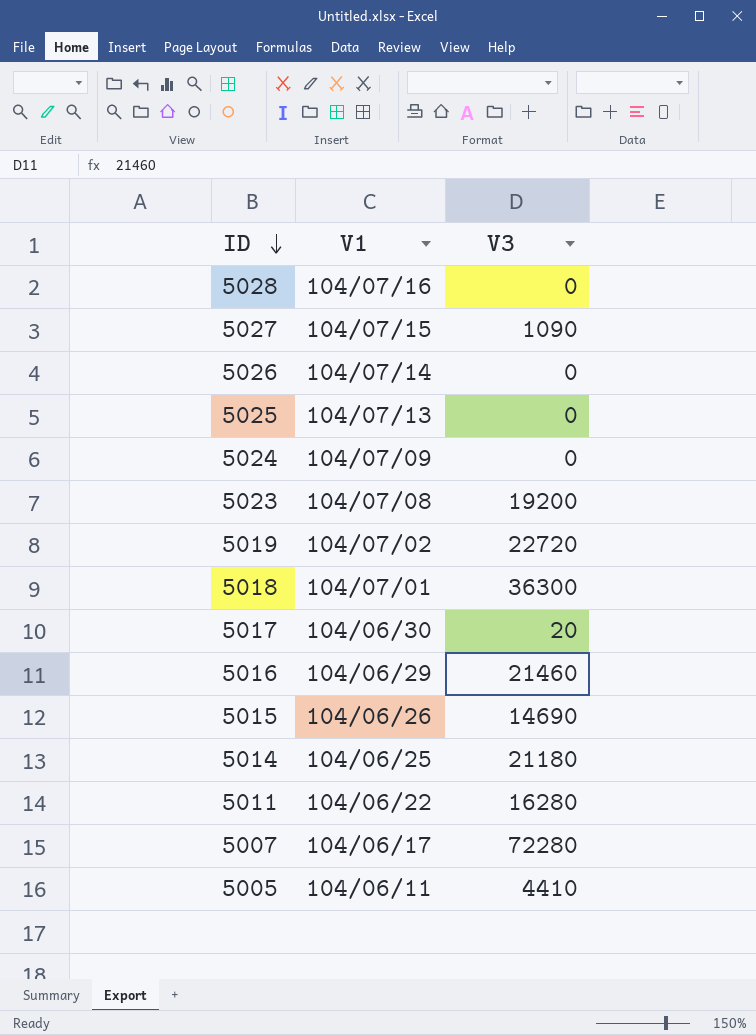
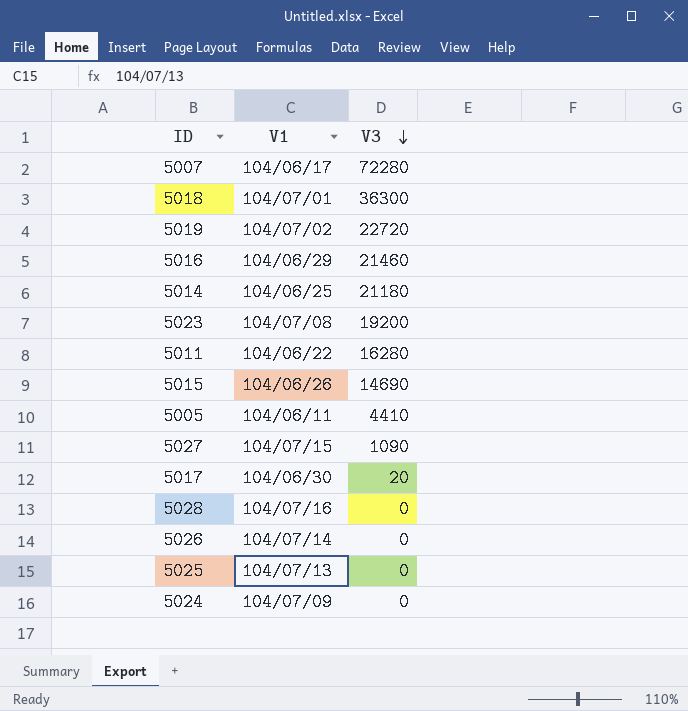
row order: ID descending -> V3 descending

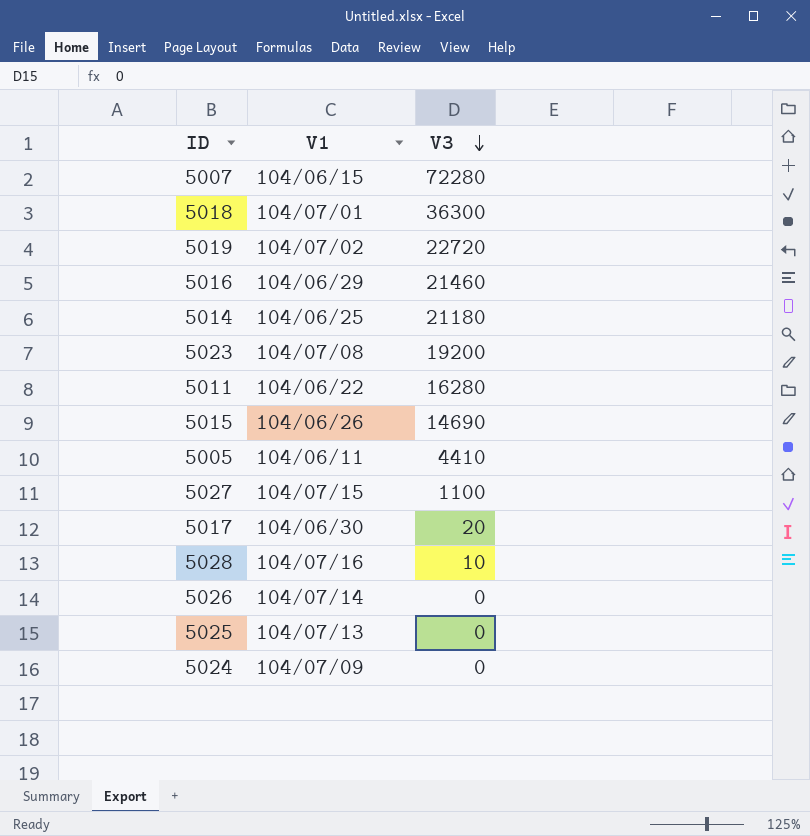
5007 | V1: 104/06/17 -> 104/06/15
5027 | V3: 1090 -> 1100
5028 | V3: 0 -> 10

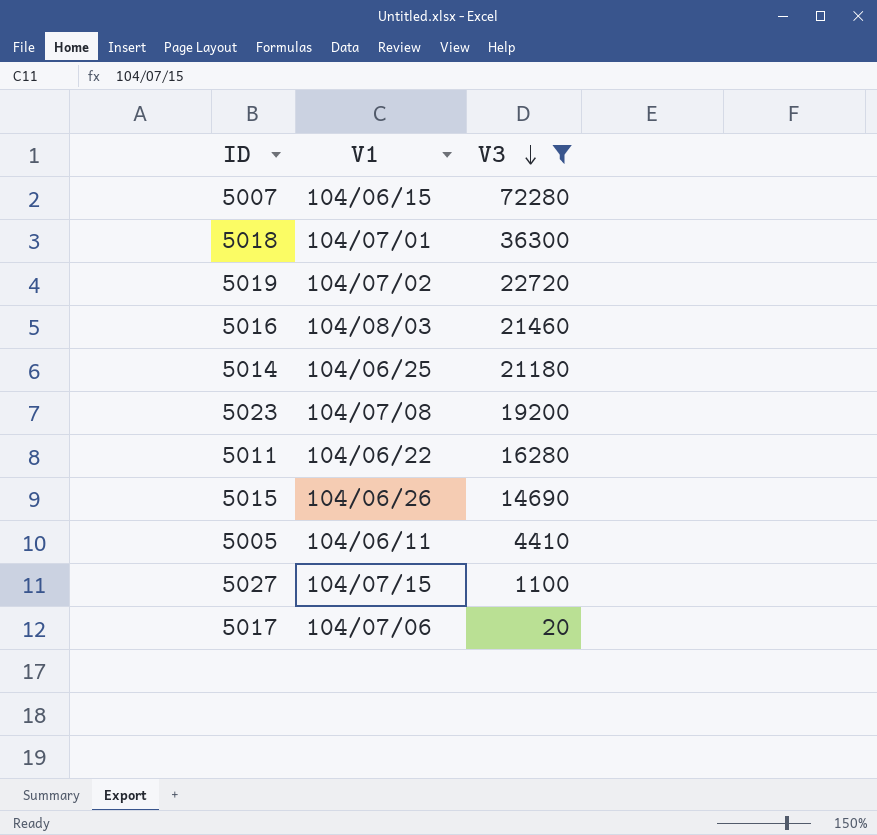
filter: none -> V3 >= 20
5016 | V1: 104/06/29 -> 104/08/03
5017 | V1: 104/06/30 -> 104/07/06

